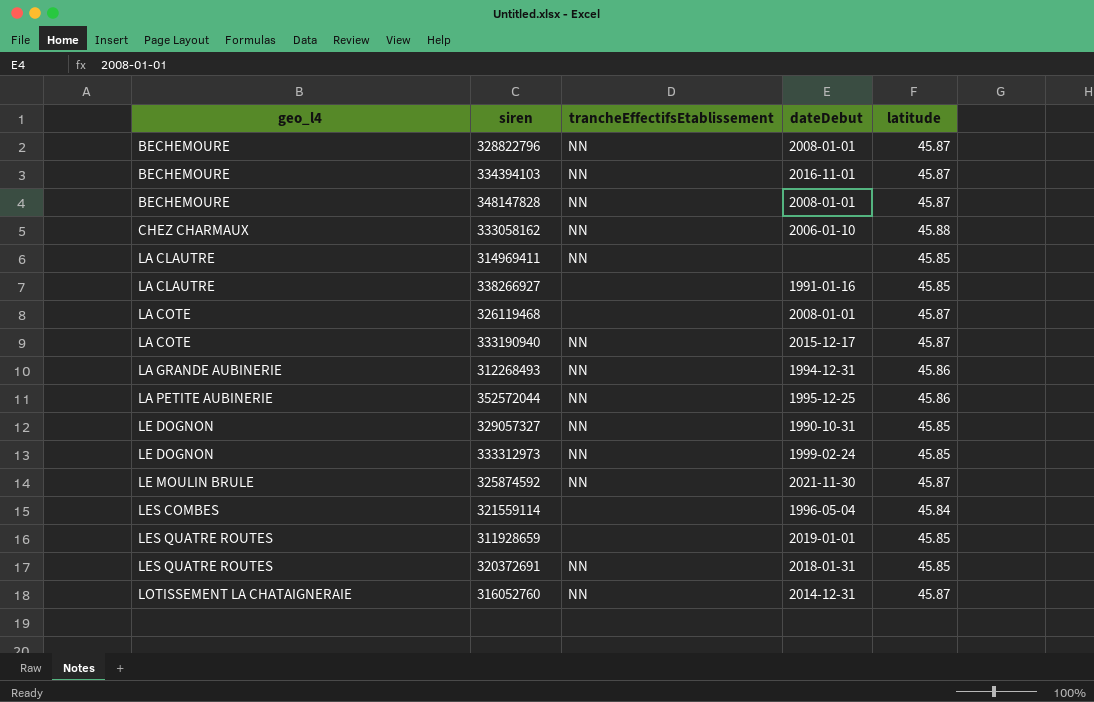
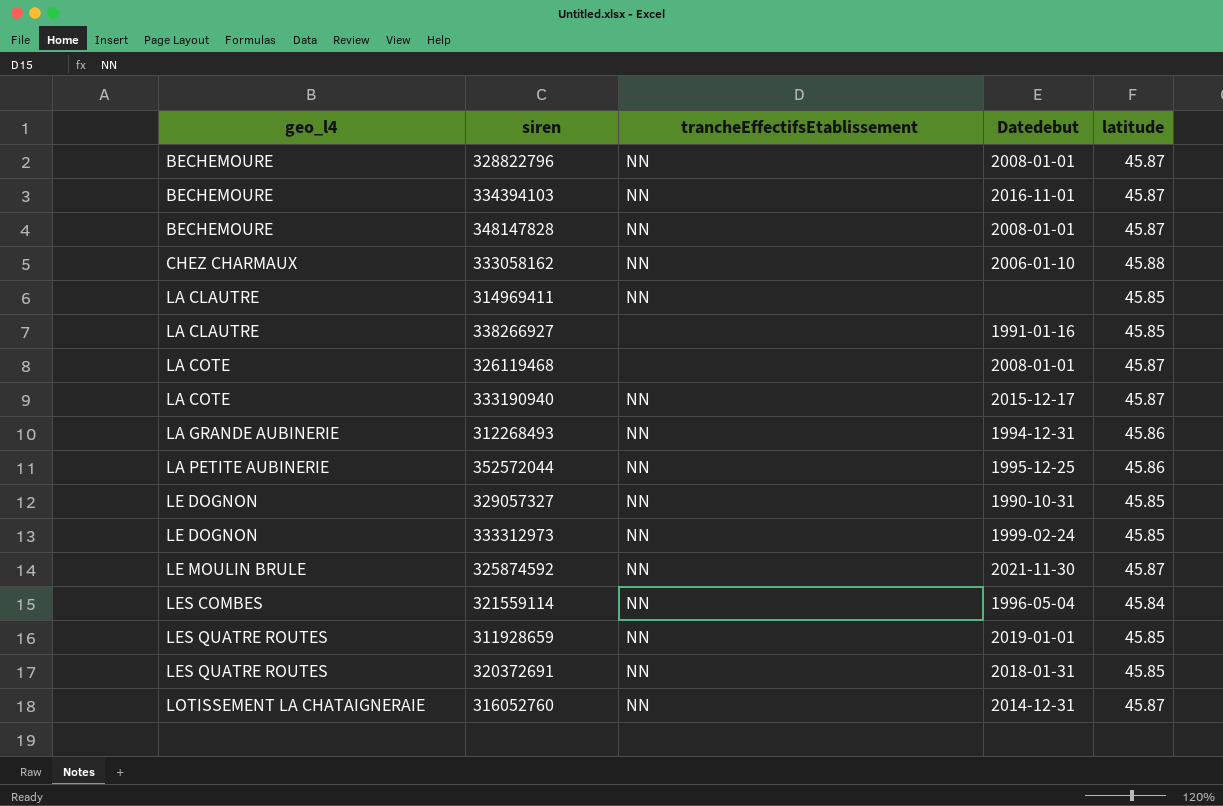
column name: dateDebut -> Datedebut
321559114 | trancheEffectifsEtablissement: none -> NN
311928659 | trancheEffectifsEtablissement: none -> NN

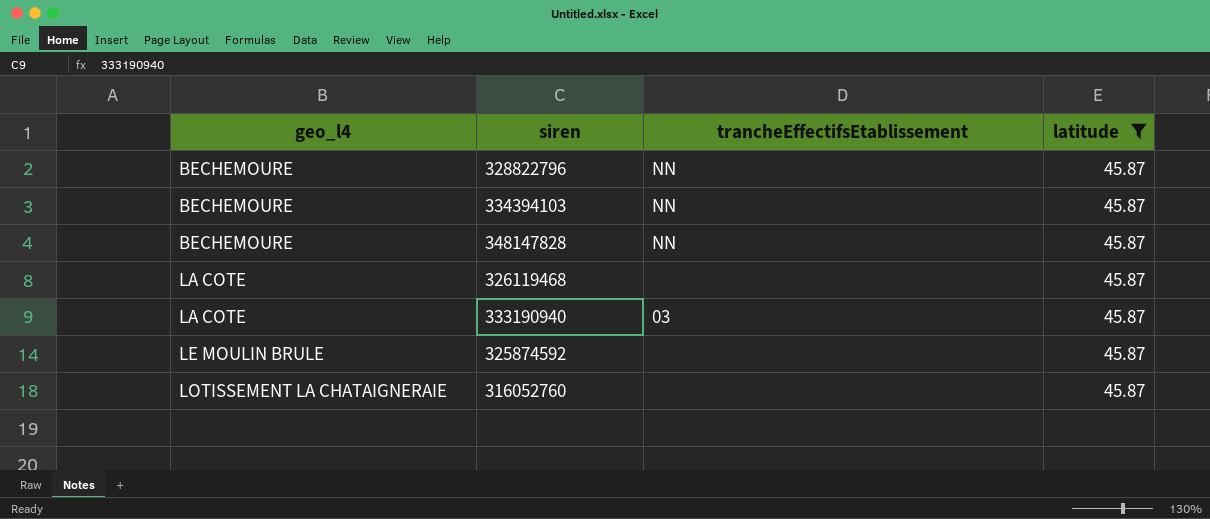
filter: none -> latitude = 45.87
column Datedebut | position: 4 -> none
333190940 | trancheEffectifsEtablissement: NN -> 03
325874592 | trancheEffectifsEtablissement: NN -> none
316052760 | trancheEffectifsEtablissement: NN -> none

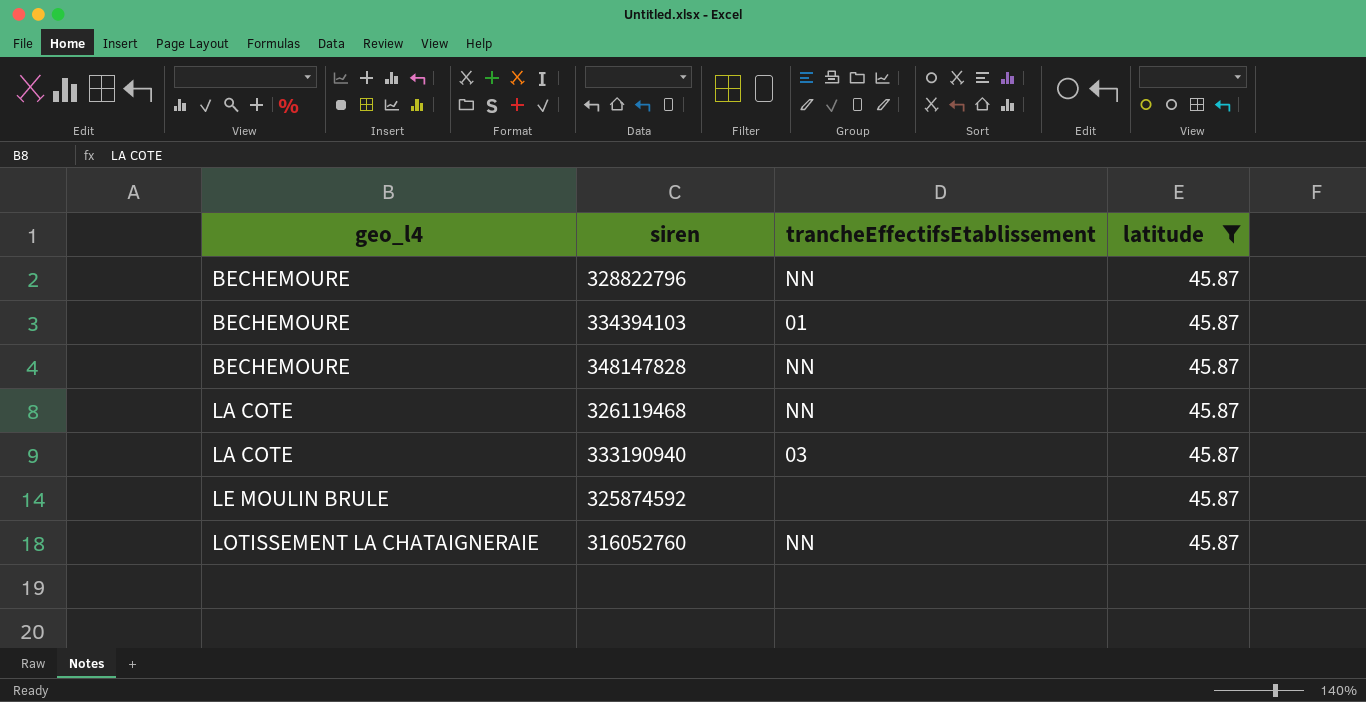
334394103 | trancheEffectifsEtablissement: NN -> 01
326119468 | trancheEffectifsEtablissement: none -> NN
316052760 | trancheEffectifsEtablissement: none -> NN

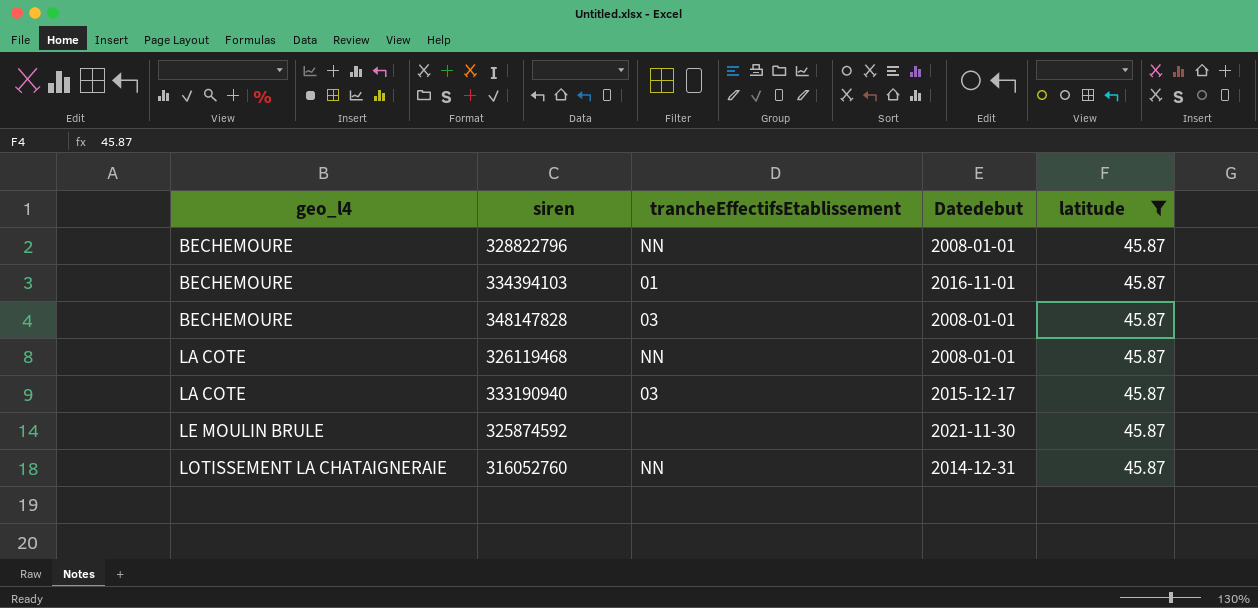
column Datedebut | position: none -> 4
348147828 | trancheEffectifsEtablissement: NN -> 03

